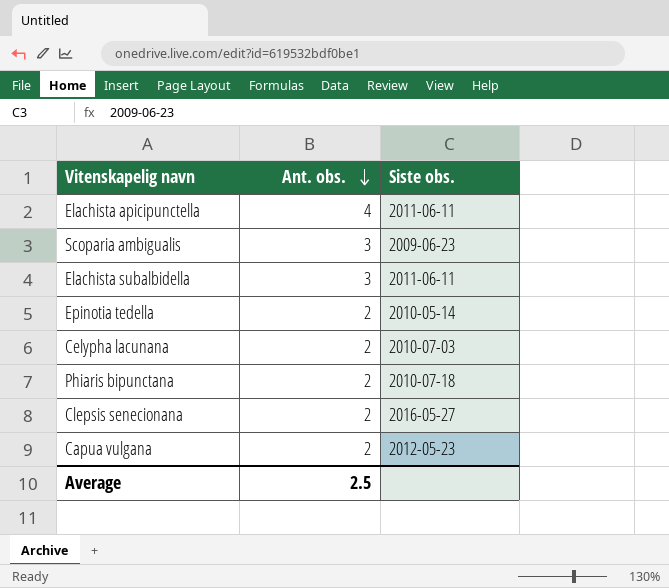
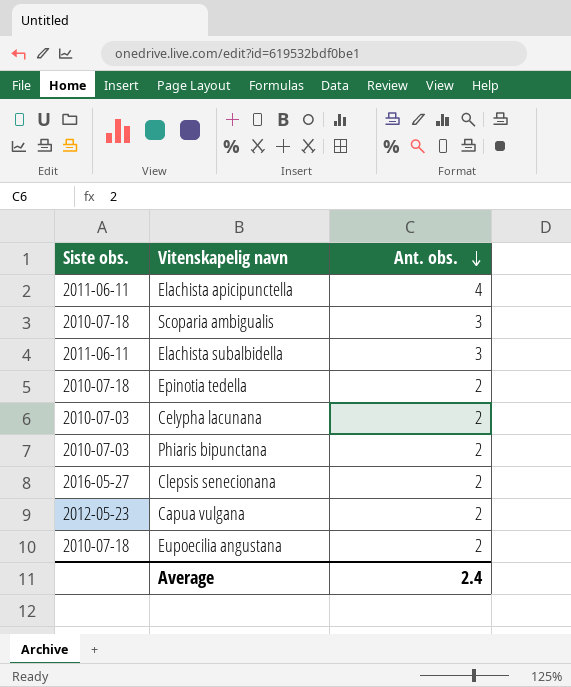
column Siste obs. | position: 3 -> 1
Scoparia ambigualis | Siste obs.: 2009-06-23 -> 2010-07-18
Epinotia tedella | Siste obs.: 2010-05-14 -> 2010-07-18
Phiaris bipunctana | Siste obs.: 2010-07-18 -> 2010-07-03
row Eupoecilia angustana: none -> 2010-07-18 | 2
Average | Ant. obs.: 2.5 -> 2.4

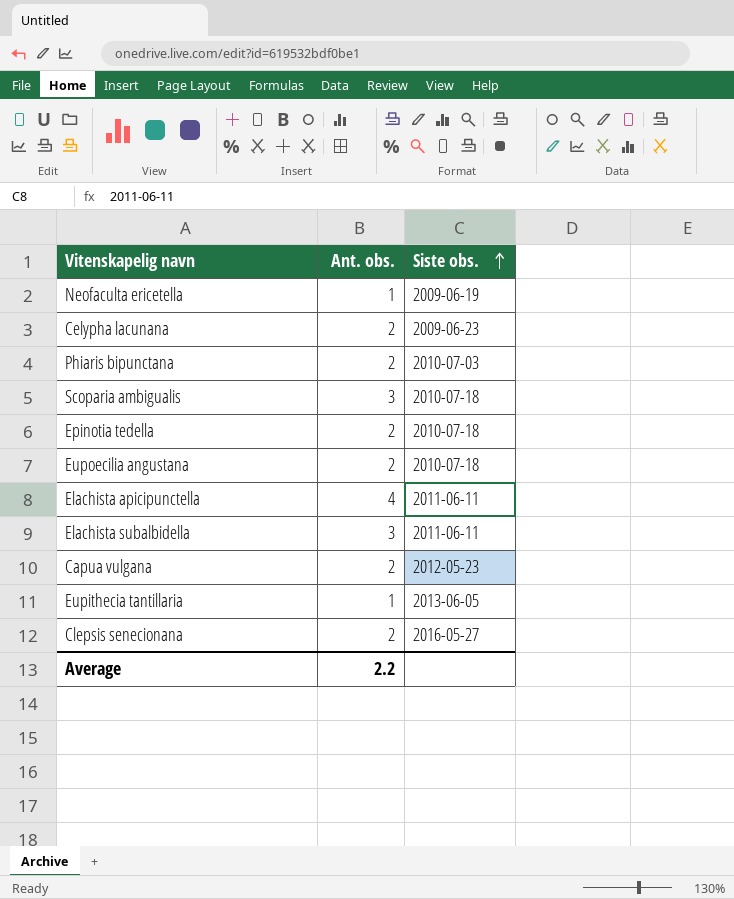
row order: Ant. obs. descending -> Siste obs. ascending
column Siste obs. | position: 1 -> 3
row Neofaculta ericetella: none -> 1 | 2009-06-19
Celypha lacunana | Siste obs.: 2010-07-03 -> 2009-06-23
row Eupithecia tantillaria: none -> 1 | 2013-06-05
Average | Ant. obs.: 2.4 -> 2.2

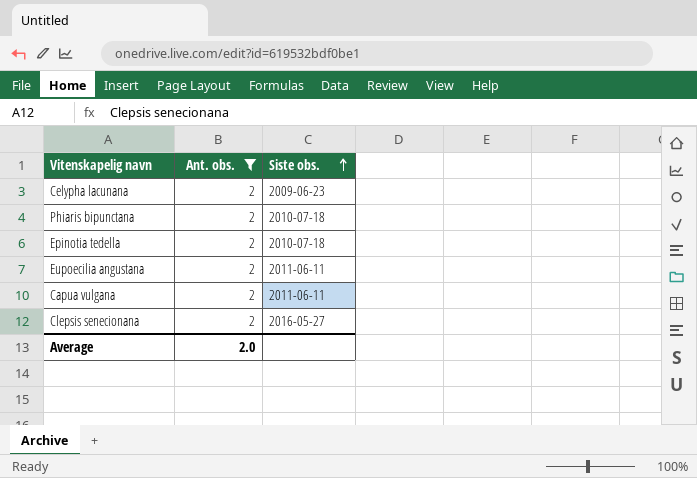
filter: none -> Ant. obs. = 2
Phiaris bipunctana | Siste obs.: 2010-07-03 -> 2010-07-18
Eupoecilia angustana | Siste obs.: 2010-07-18 -> 2011-06-11
Capua vulgana | Siste obs.: 2012-05-23 -> 2011-06-11
Average | Ant. obs.: 2.2 -> 2.0

